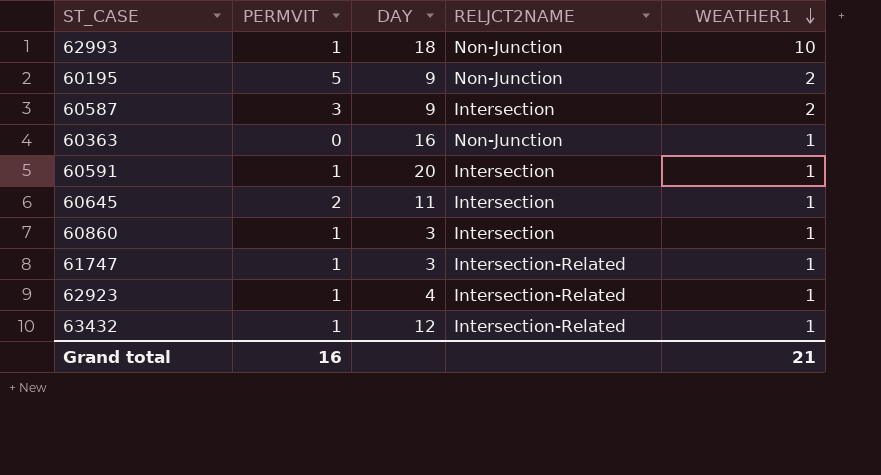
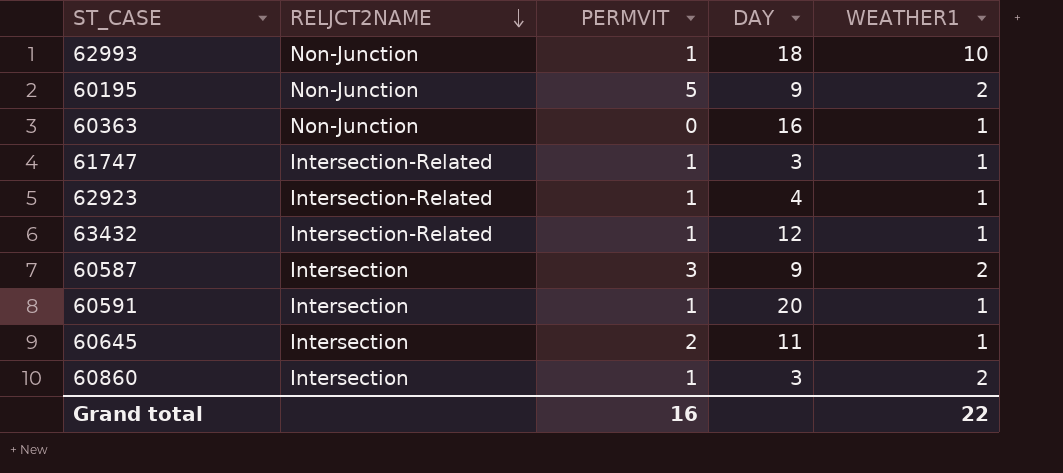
row order: WEATHER1 descending -> RELJCT2NAME descending
column RELJCT2NAME | position: 4 -> 2
60860 | WEATHER1: 1 -> 2
Grand total | WEATHER1: 21 -> 22

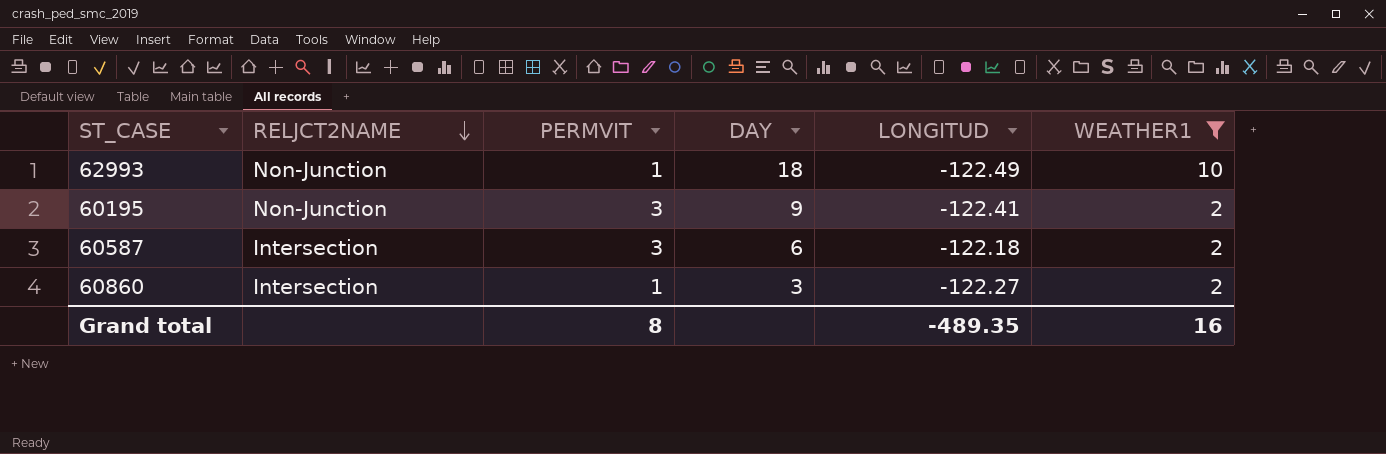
filter: none -> WEATHER1 != 1
column LONGITUD | position: none -> 5
60195 | PERMVIT: 5 -> 3
60587 | DAY: 9 -> 6
Grand total | PERMVIT: 16 -> 8
Grand total | WEATHER1: 22 -> 16

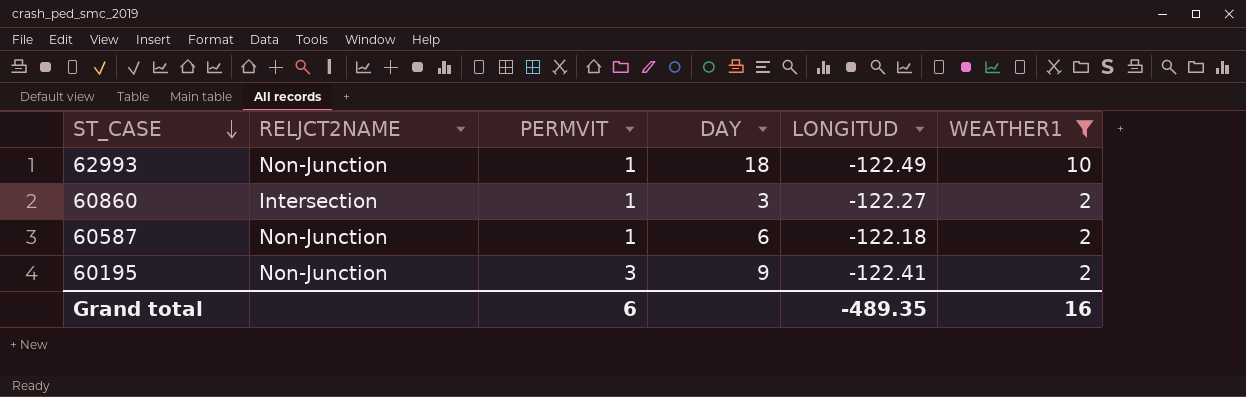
row order: RELJCT2NAME descending -> ST_CASE descending
60587 | RELJCT2NAME: Intersection -> Non-Junction
60587 | PERMVIT: 3 -> 1
Grand total | PERMVIT: 8 -> 6

